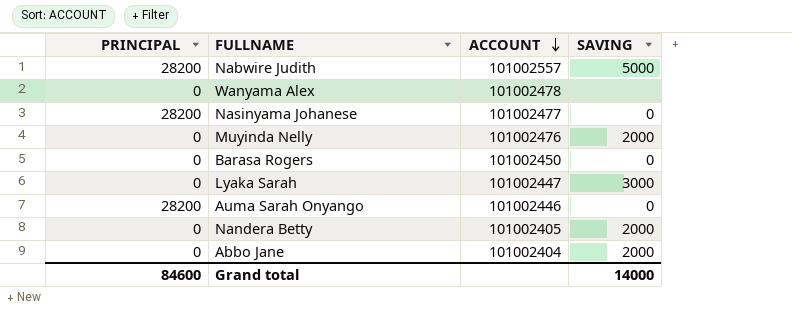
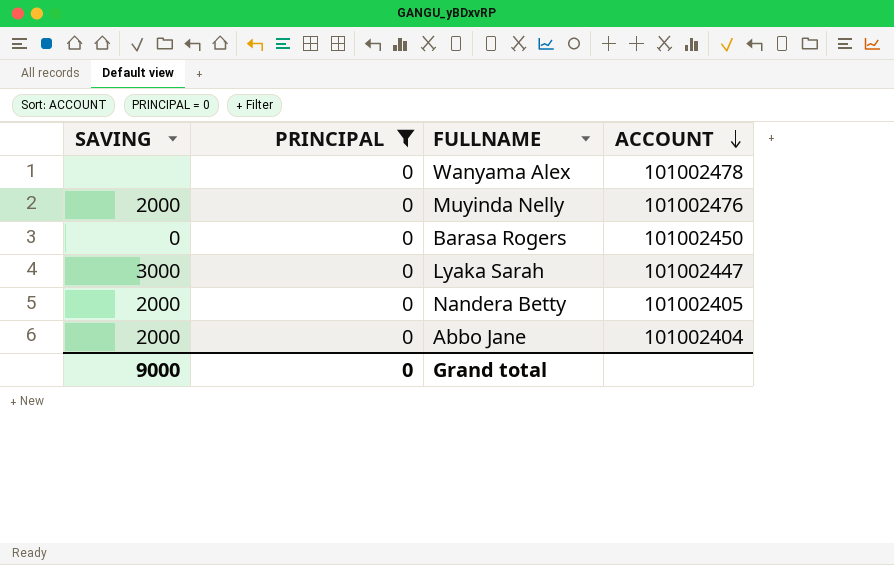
filter: none -> PRINCIPAL = 0
column SAVING | position: 4 -> 1
Grand total | SAVING: 14000 -> 9000
Grand total | PRINCIPAL: 84600 -> 0

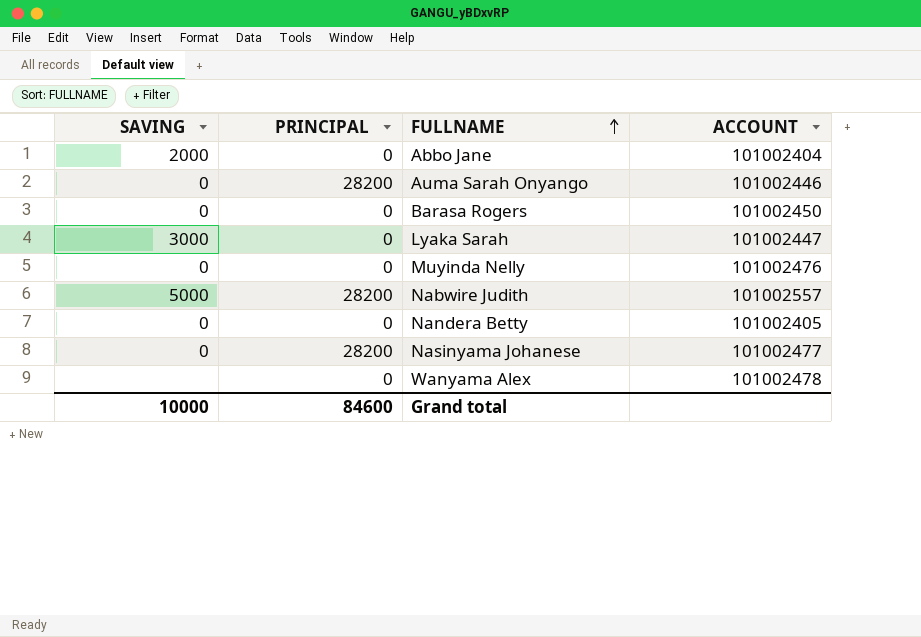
filter: PRINCIPAL = 0 -> none
row order: ACCOUNT descending -> FULLNAME ascending
Muyinda Nelly | SAVING: 2000 -> 0
Nandera Betty | SAVING: 2000 -> 0
Grand total | SAVING: 9000 -> 10000
Grand total | PRINCIPAL: 0 -> 84600

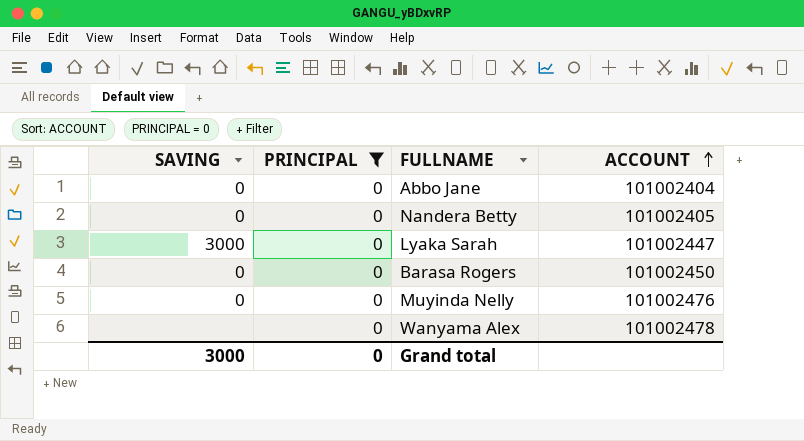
filter: none -> PRINCIPAL = 0
row order: FULLNAME ascending -> ACCOUNT ascending
Abbo Jane | SAVING: 2000 -> 0
Grand total | SAVING: 10000 -> 3000
Grand total | PRINCIPAL: 84600 -> 0

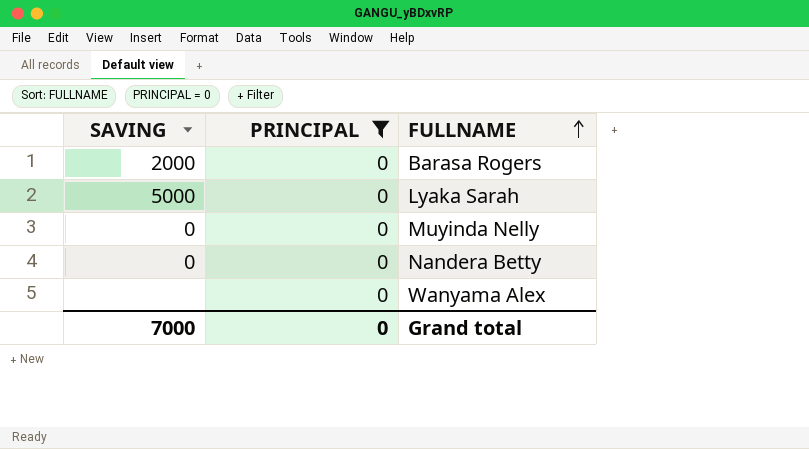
row order: ACCOUNT ascending -> FULLNAME ascending
column ACCOUNT | position: 4 -> none
row Abbo Jane: 0 | 0 | 101002404 -> none
Barasa Rogers | SAVING: 0 -> 2000
Lyaka Sarah | SAVING: 3000 -> 5000
Grand total | SAVING: 3000 -> 7000

